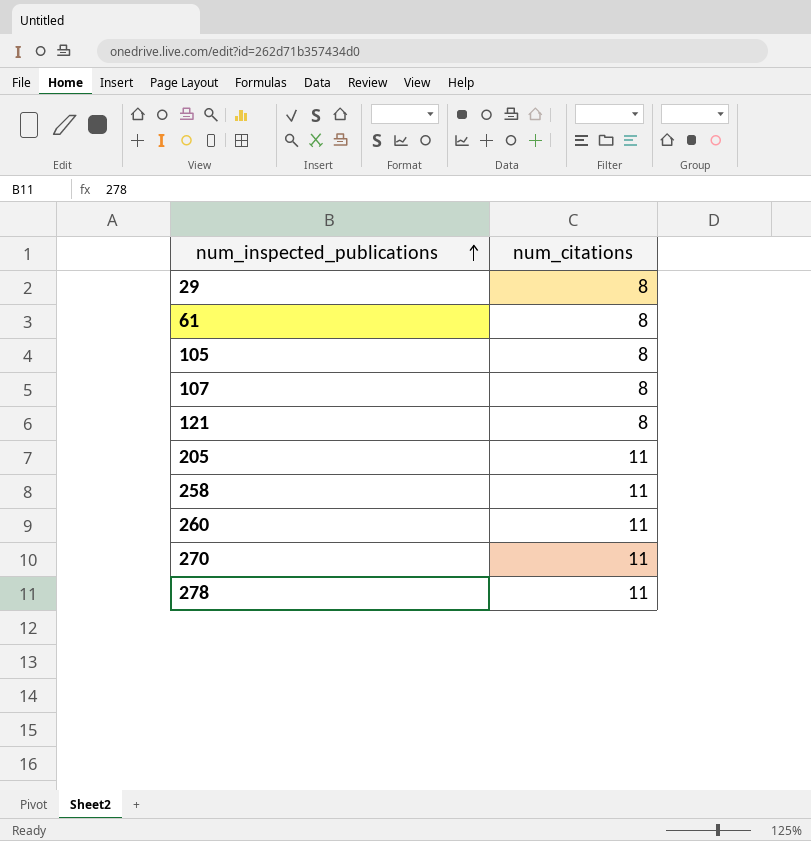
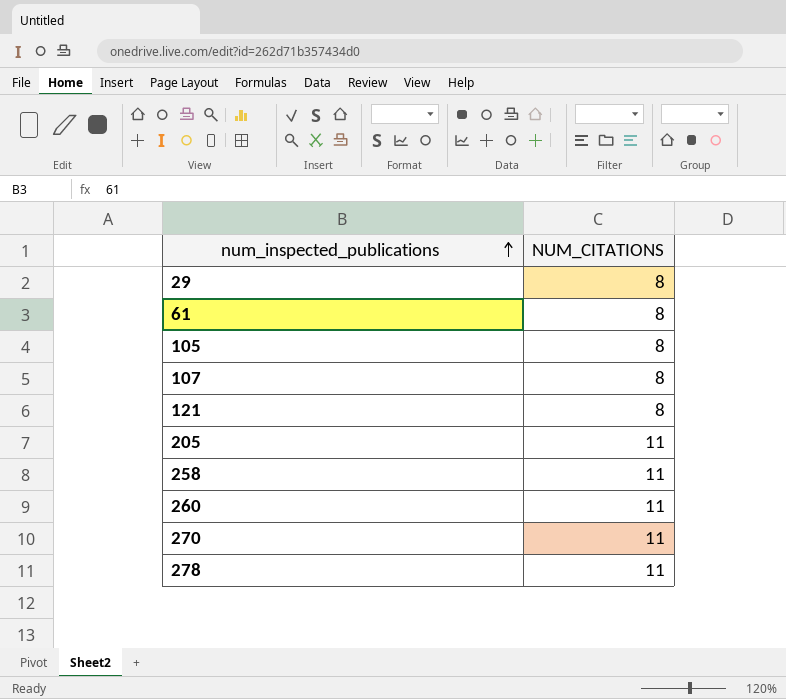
column name: num_citations -> NUM_CITATIONS

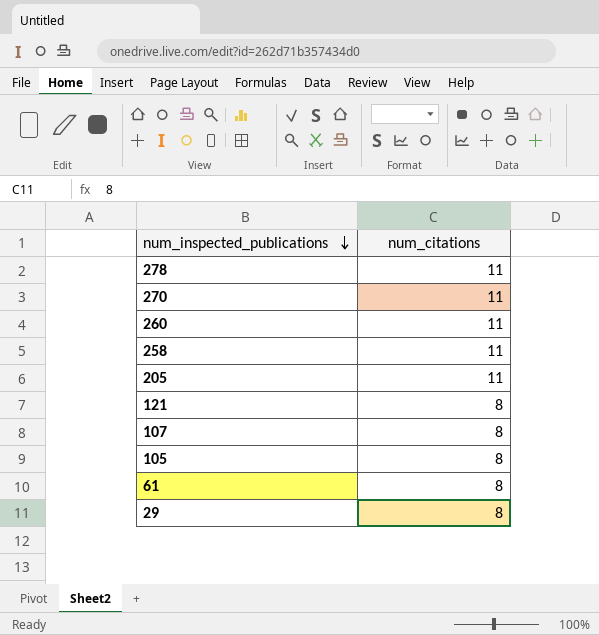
row order: num_inspected_publications ascending -> num_inspected_publications descending
column name: NUM_CITATIONS -> num_citations

